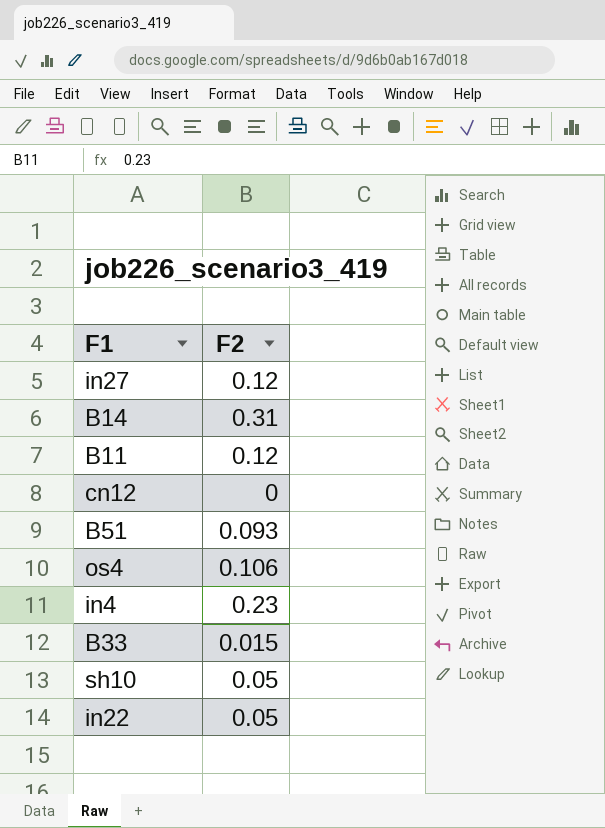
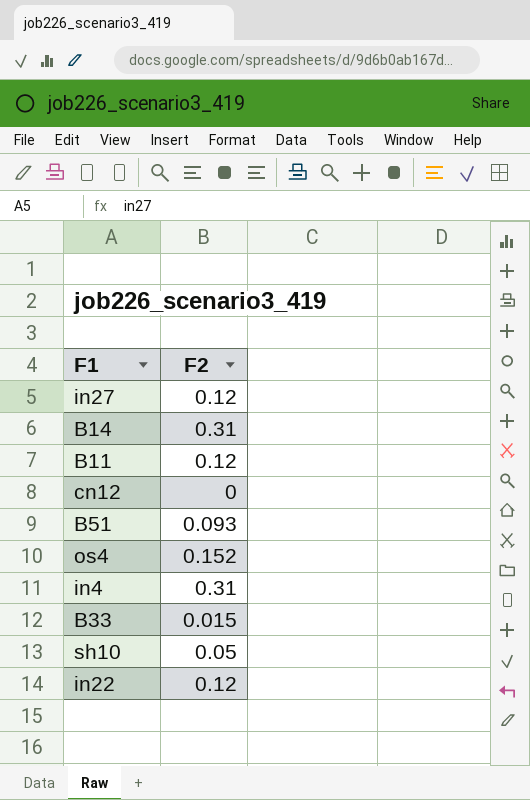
os4 | F2: 0.106 -> 0.152
in4 | F2: 0.23 -> 0.31
in22 | F2: 0.05 -> 0.12

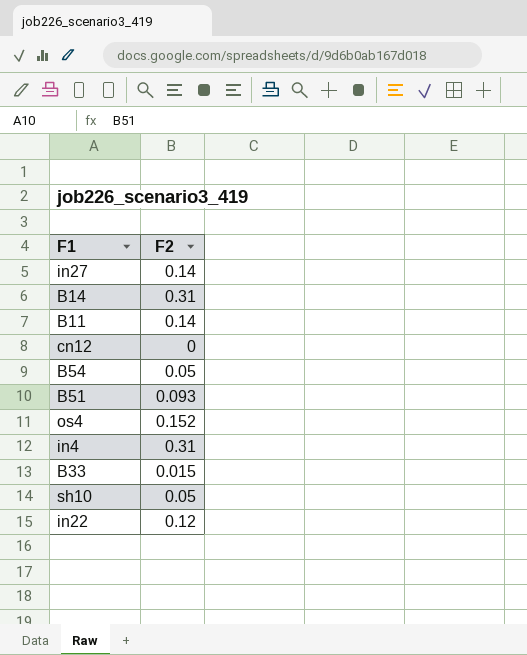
in27 | F2: 0.12 -> 0.14
B11 | F2: 0.12 -> 0.14
row B54: none -> 0.05

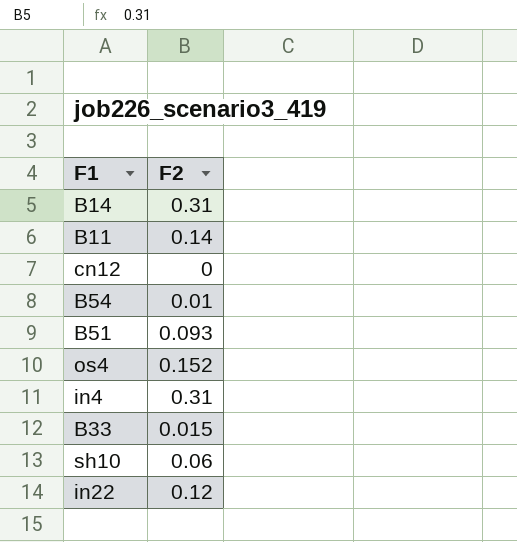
row in27: 0.14 -> none
B54 | F2: 0.05 -> 0.01
sh10 | F2: 0.05 -> 0.06

